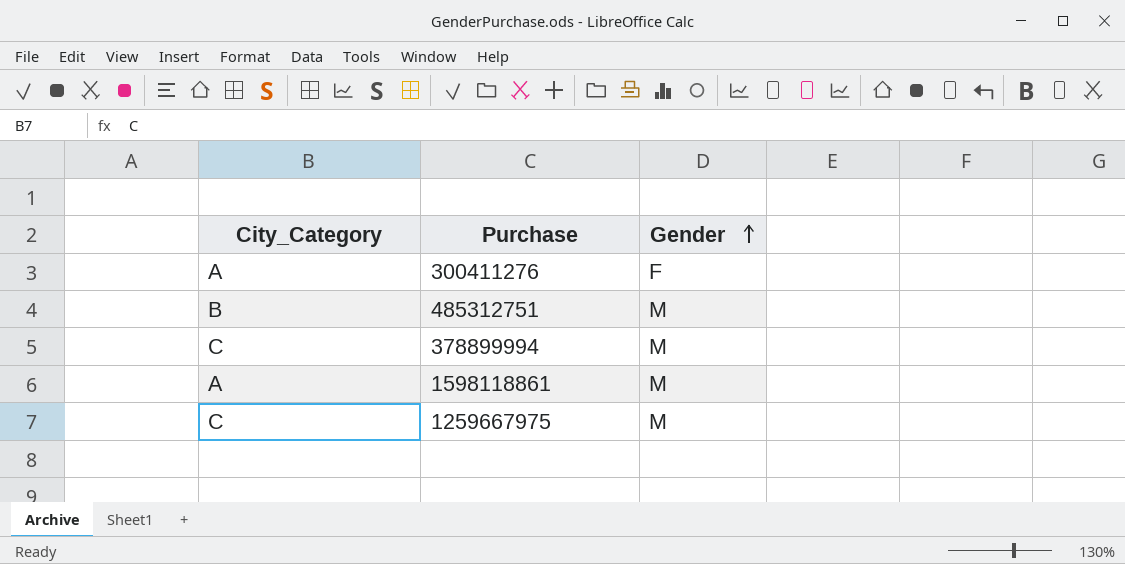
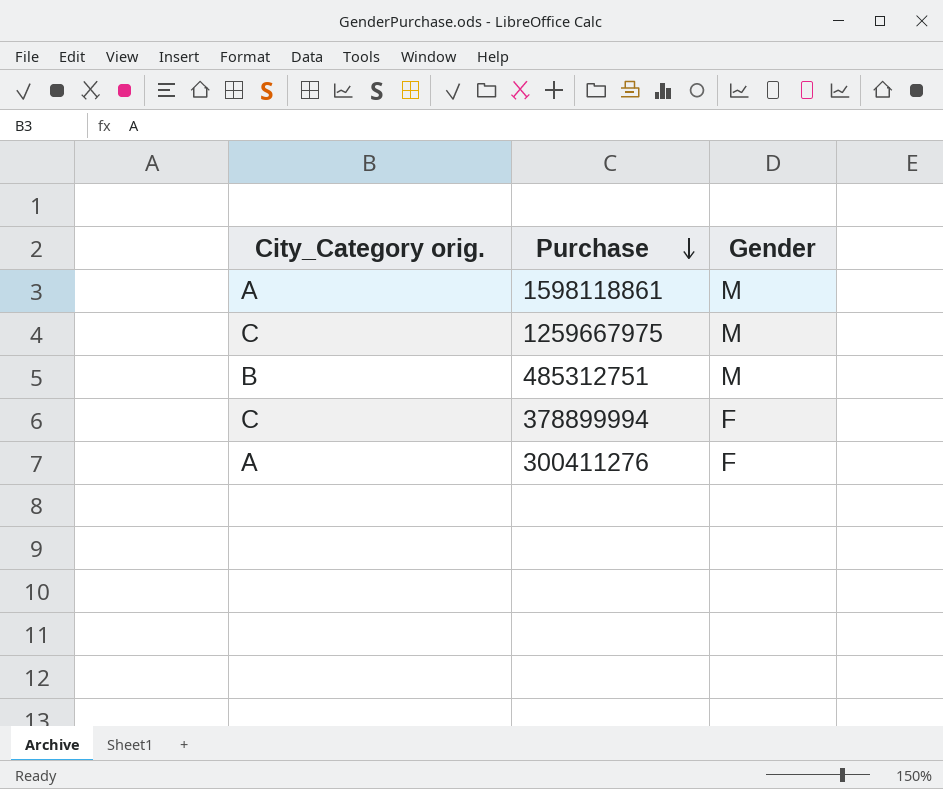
row order: Gender ascending -> Purchase descending
column name: City_Category -> City_Category orig.
378899994 | Gender: M -> F

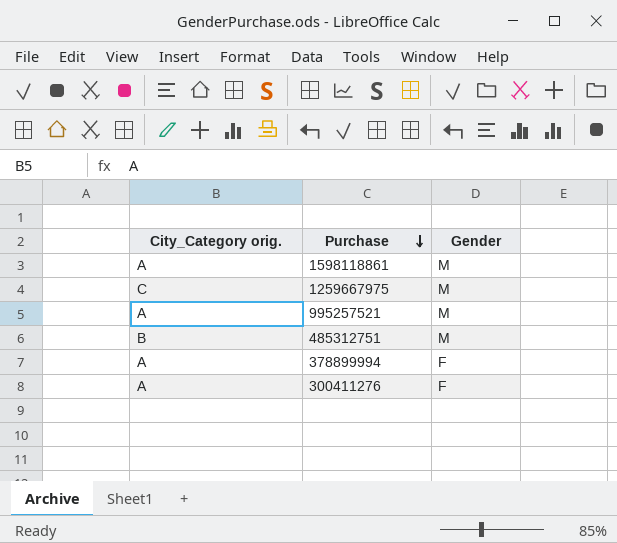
row 995257521: none -> A | M
378899994 | City_Category orig.: C -> A

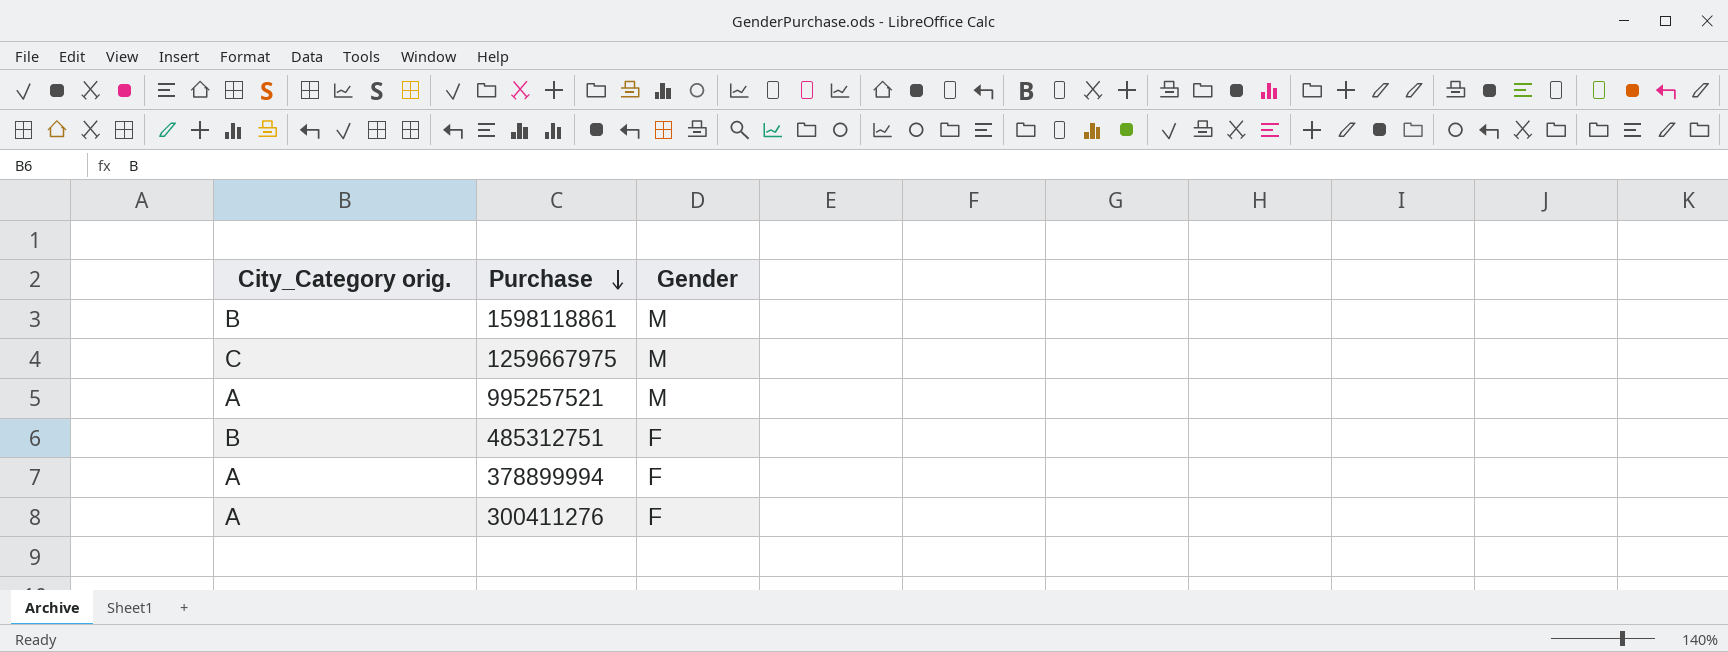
1598118861 | City_Category orig.: A -> B
485312751 | Gender: M -> F

